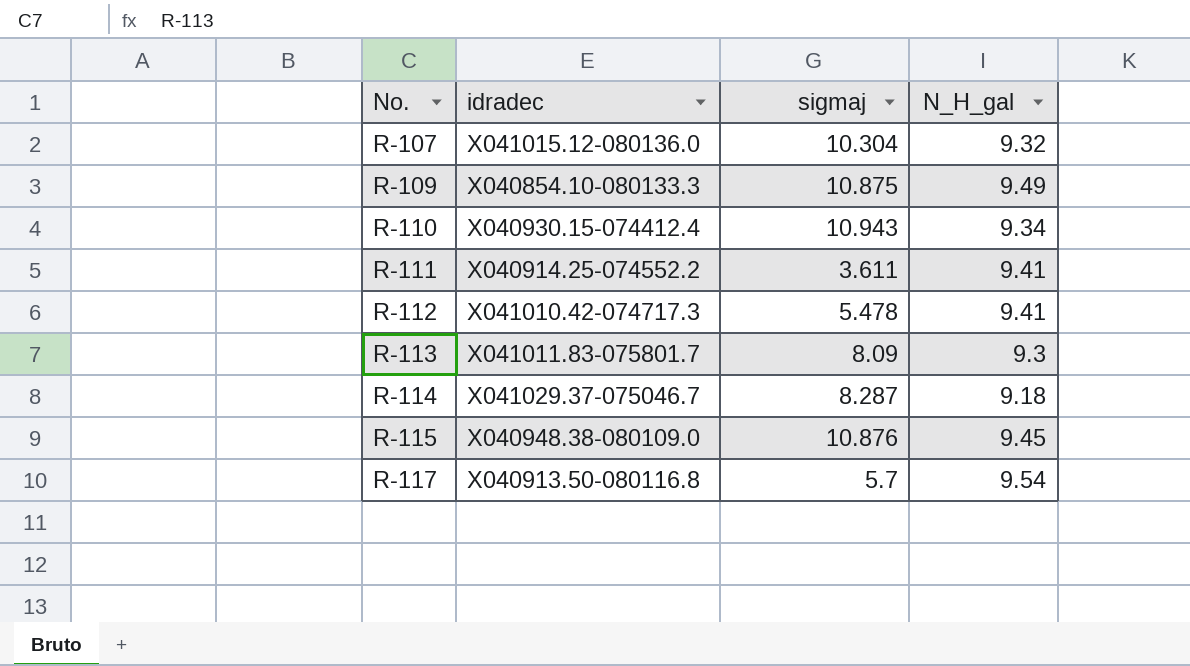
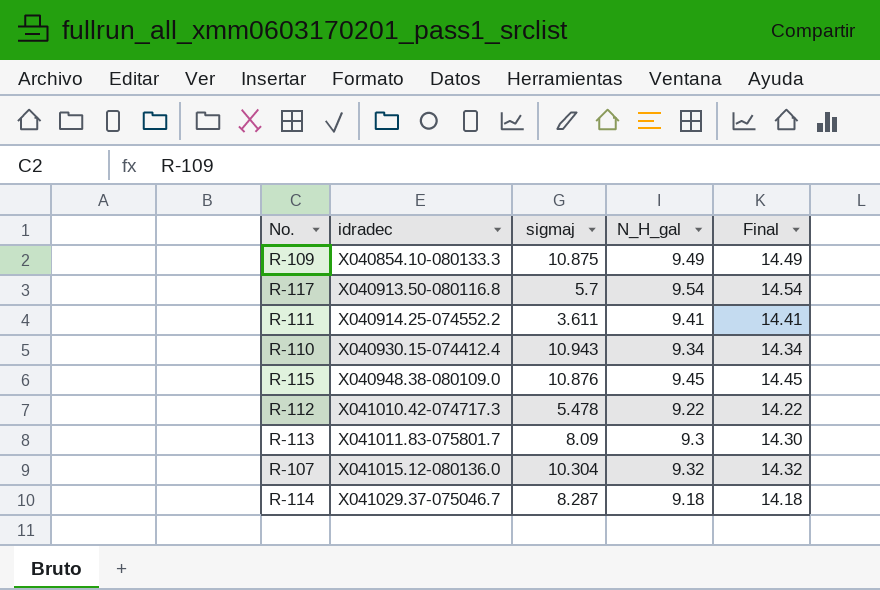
row order: No. ascending -> idradec ascending
column Final | formula: none -> [N_H_gal] + 5
R-112 | N_H_gal: 9.41 -> 9.22

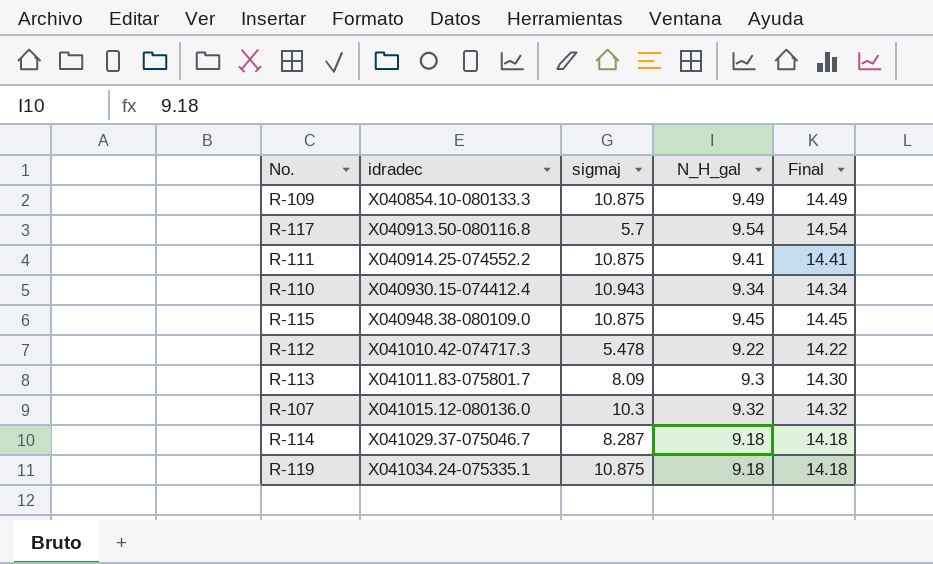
R-111 | sigmaj: 3.611 -> 10.875
R-115 | sigmaj: 10.876 -> 10.875
R-107 | sigmaj: 10.304 -> 10.3
row R-119: none -> X041034.24-075335.1 | 10.875 | 9.18 | 14.18

